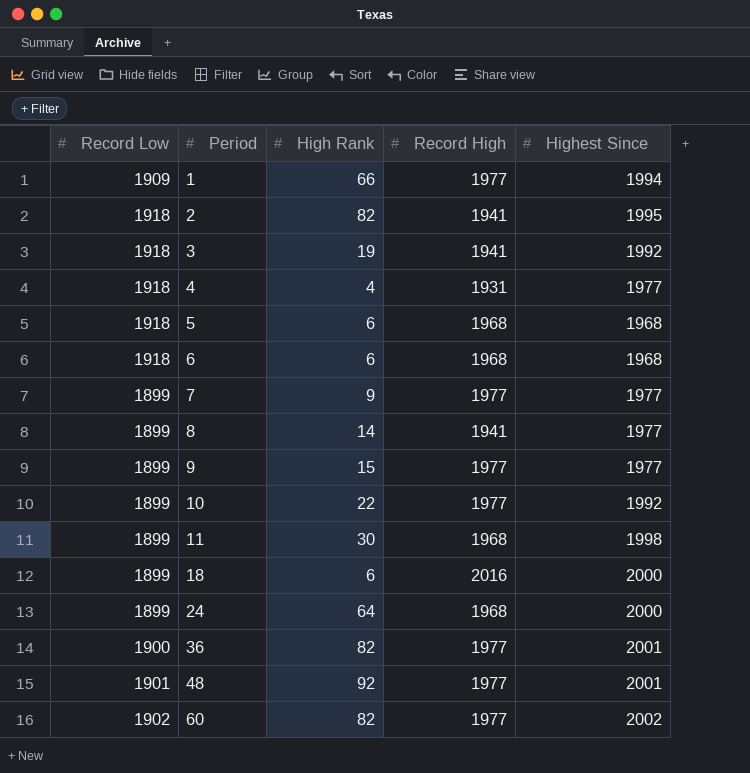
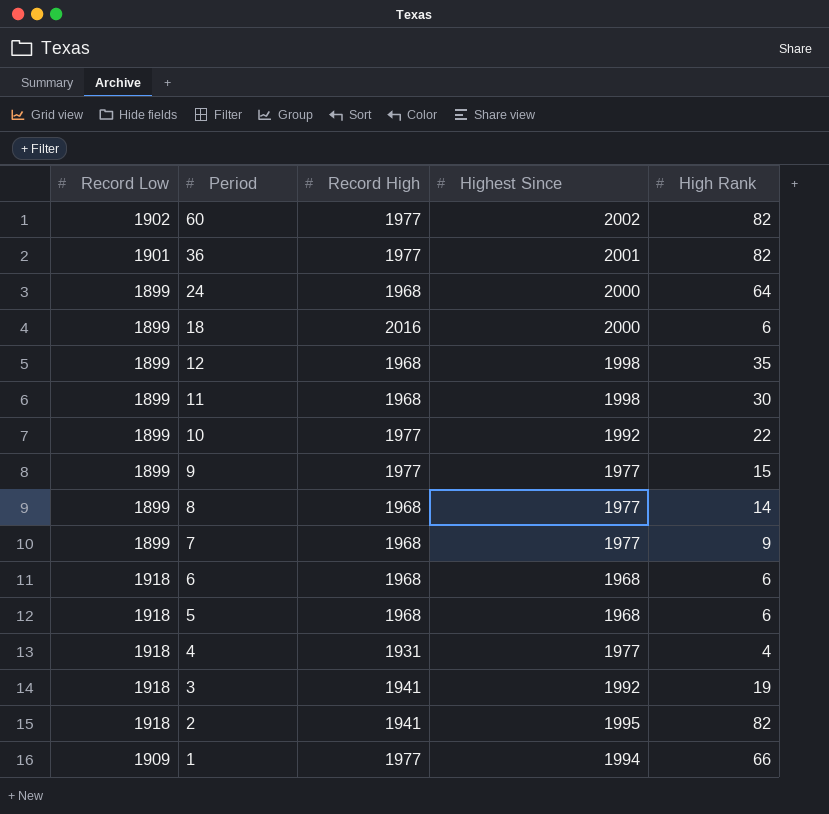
row order: Period ascending -> Period descending
column High Rank | position: 3 -> 5
row 48: 1901 | 92 | 1977 | 2001 -> none
36 | Record Low: 1900 -> 1901
row 12: none -> 1899 | 1968 | 1998 | 35
8 | Record High: 1941 -> 1968
7 | Record High: 1977 -> 1968

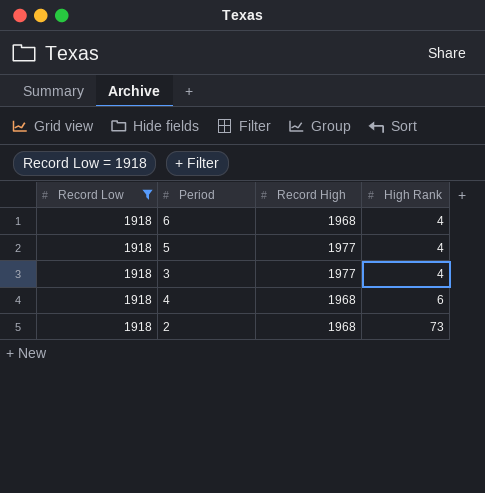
filter: none -> Record Low = 1918
row order: Period descending -> High Rank ascending
column Highest Since | position: 4 -> none
6 | High Rank: 6 -> 4
5 | Record High: 1968 -> 1977
5 | High Rank: 6 -> 4
3 | Record High: 1941 -> 1977
3 | High Rank: 19 -> 4
4 | Record High: 1931 -> 1968
4 | High Rank: 4 -> 6
2 | Record High: 1941 -> 1968
2 | High Rank: 82 -> 73

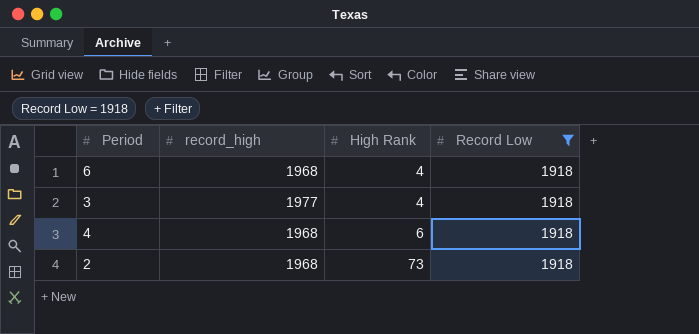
column name: Record High -> record_high
column Record Low | position: 1 -> 4
row 5: 1918 | 1977 | 4 -> none

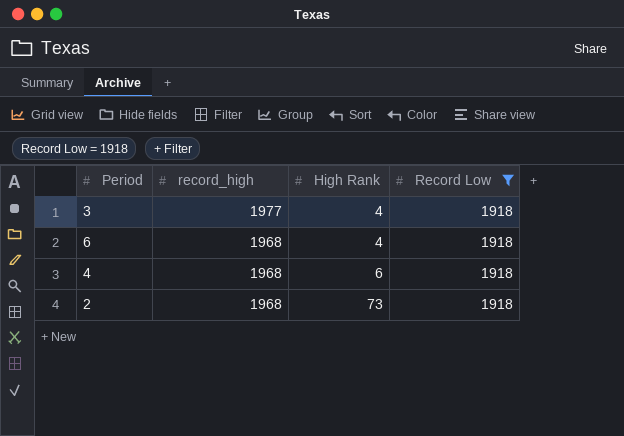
row order: High Rank ascending -> record_high descending

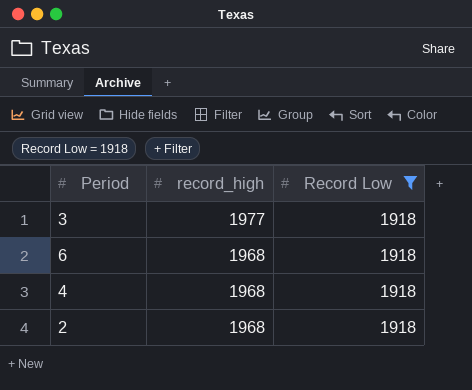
column High Rank | position: 3 -> none

